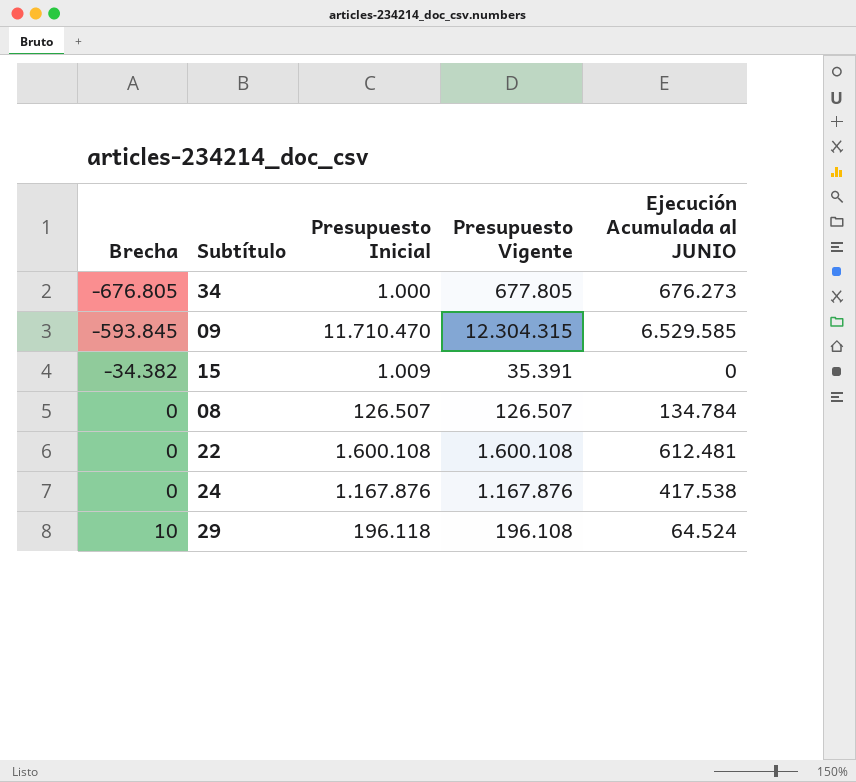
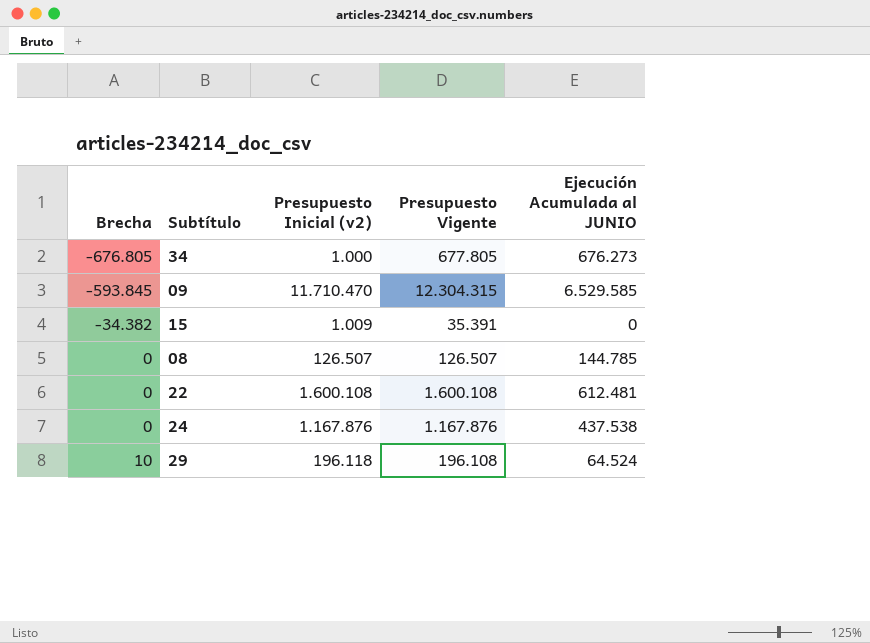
column name: Presupuesto Inicial -> Presupuesto Inicial (v2)
08 | Ejecución Acumulada al JUNIO: 134.784 -> 144.785
24 | Ejecución Acumulada al JUNIO: 417.538 -> 437.538

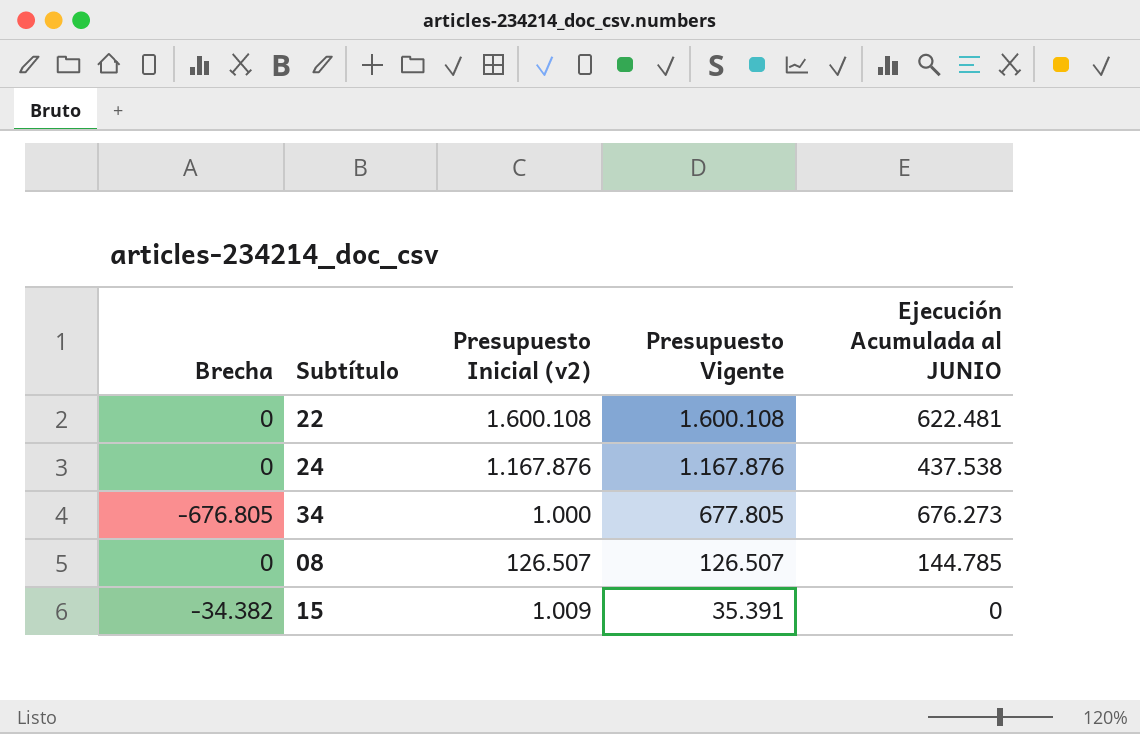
row order: Brecha ascending -> Presupuesto Vigente descending
row 09: -593.845 | 11.710.470 | 12.304.315 | 6.529.585 -> none
row 29: 10 | 196.118 | 196.108 | 64.524 -> none
22 | Ejecución Acumulada al JUNIO: 612.481 -> 622.481

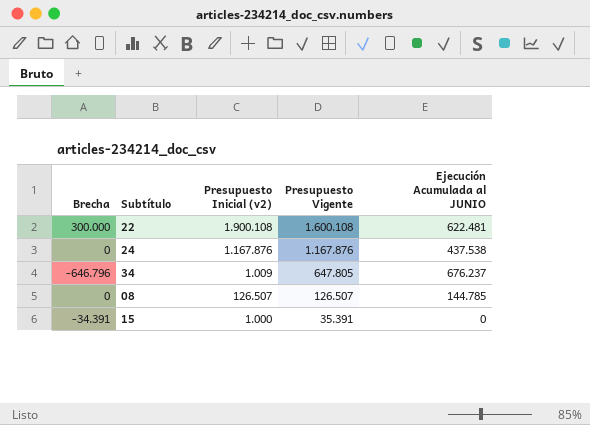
22 | Brecha: 0 -> 300.000
22 | Presupuesto Inicial (v2): 1.600.108 -> 1.900.108
34 | Brecha: -676.805 -> -646.796
34 | Presupuesto Inicial (v2): 1.000 -> 1.009
34 | Presupuesto Vigente: 677.805 -> 647.805
34 | Ejecución Acumulada al JUNIO: 676.273 -> 676.237
15 | Brecha: -34.382 -> -34.391
15 | Presupuesto Inicial (v2): 1.009 -> 1.000

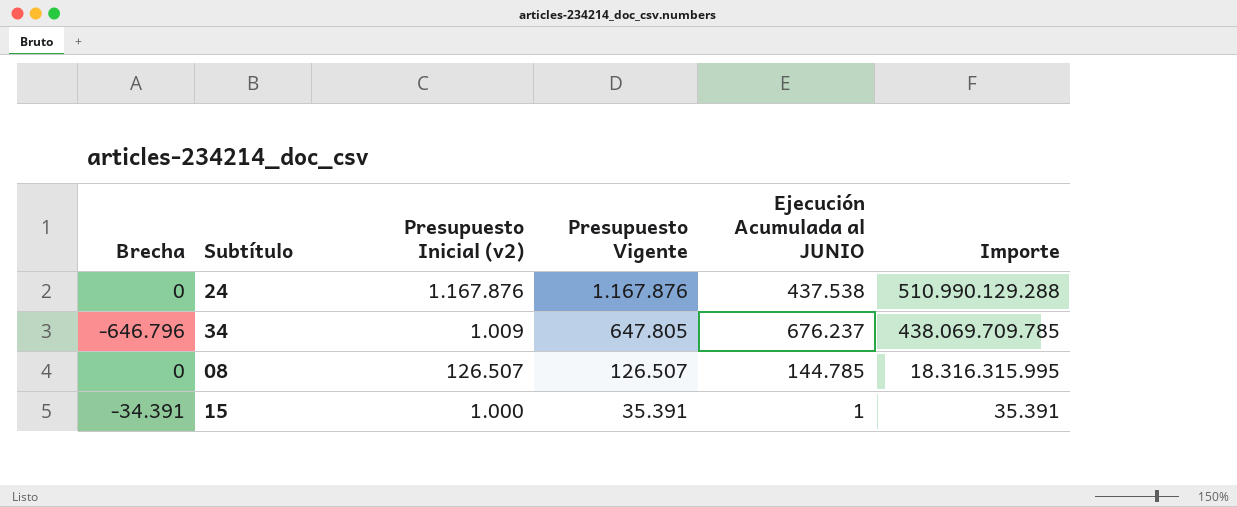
column Importe | formula: none -> [Presupuesto Vigente] * [Ejecución Acumulada al JUNIO]
row 22: 300.000 | 1.900.108 | 1.600.108 | 622.481 -> none
15 | Ejecución Acumulada al JUNIO: 0 -> 1

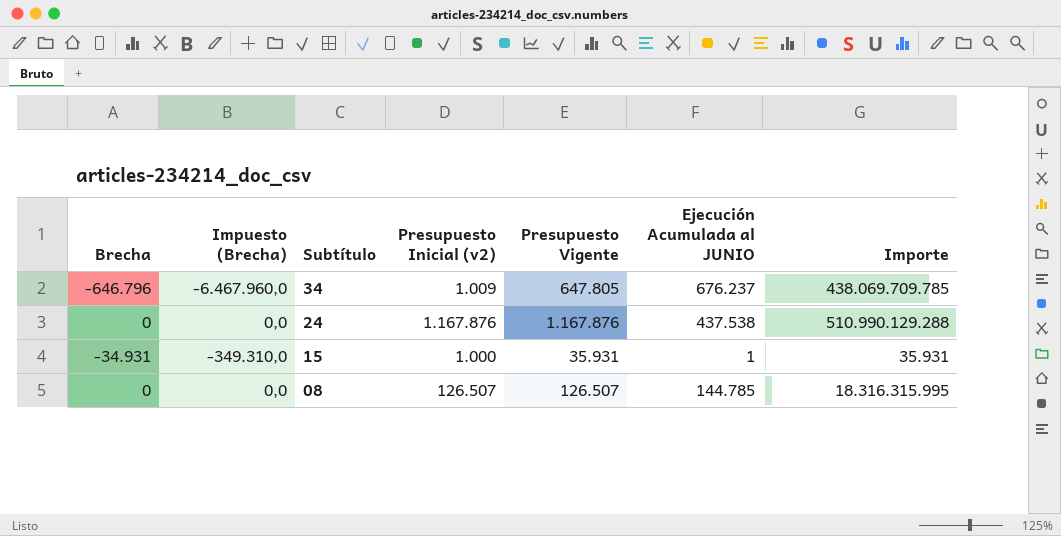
row order: Presupuesto Vigente descending -> Subtítulo descending
column Impuesto (Brecha) | formula: none -> [Brecha] * 10
15 | Brecha: -34.391 -> -34.931
15 | Presupuesto Vigente: 35.391 -> 35.931
15 | Importe: 35.391 -> 35.931

